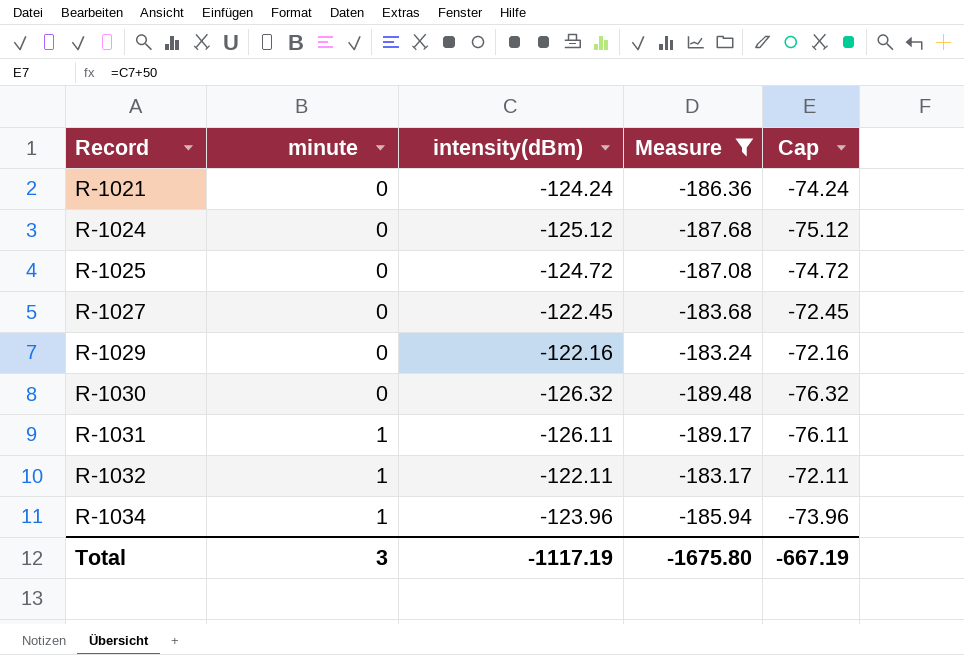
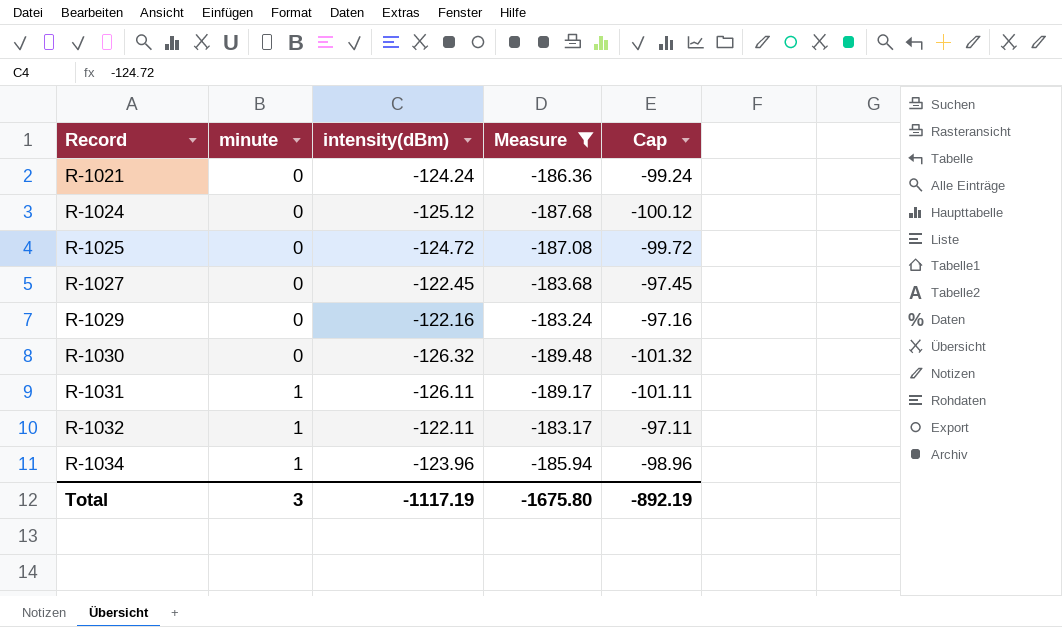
column Cap | formula: [intensity(dBm)] + 50 -> [intensity(dBm)] + 25
Total | Cap: -667.19 -> -892.19

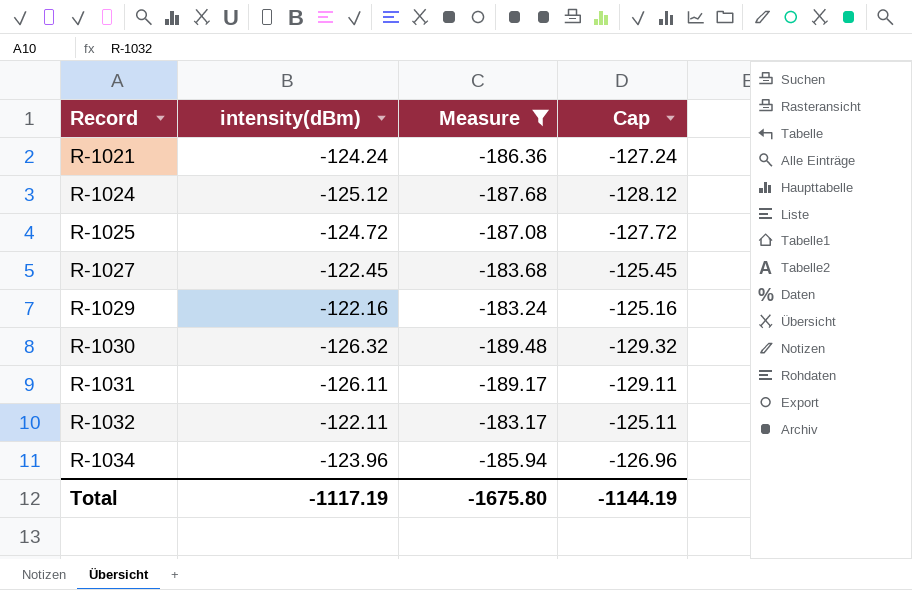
column minute | position: 2 -> none
column Cap | formula: [intensity(dBm)] + 25 -> [intensity(dBm)] - 3
Total | Cap: -892.19 -> -1144.19

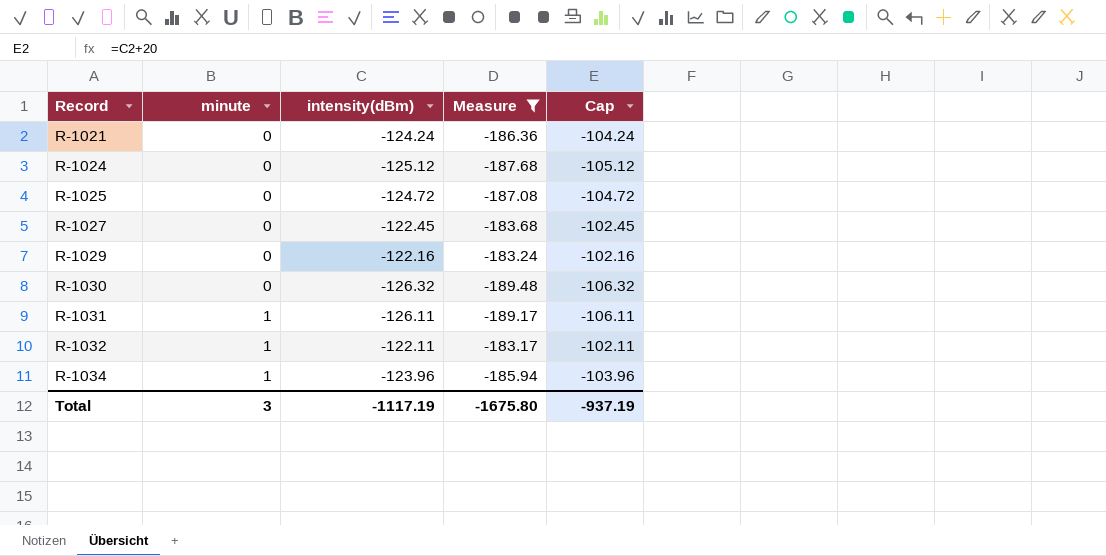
column minute | position: none -> 2
column Cap | formula: [intensity(dBm)] - 3 -> [intensity(dBm)] + 20
Total | Cap: -1144.19 -> -937.19

